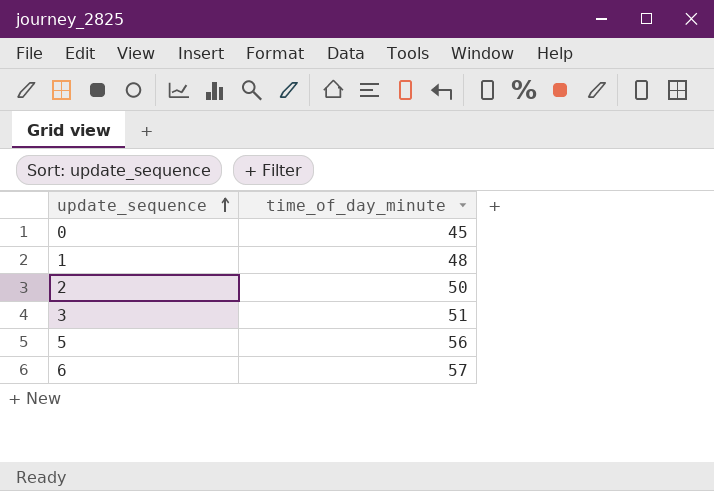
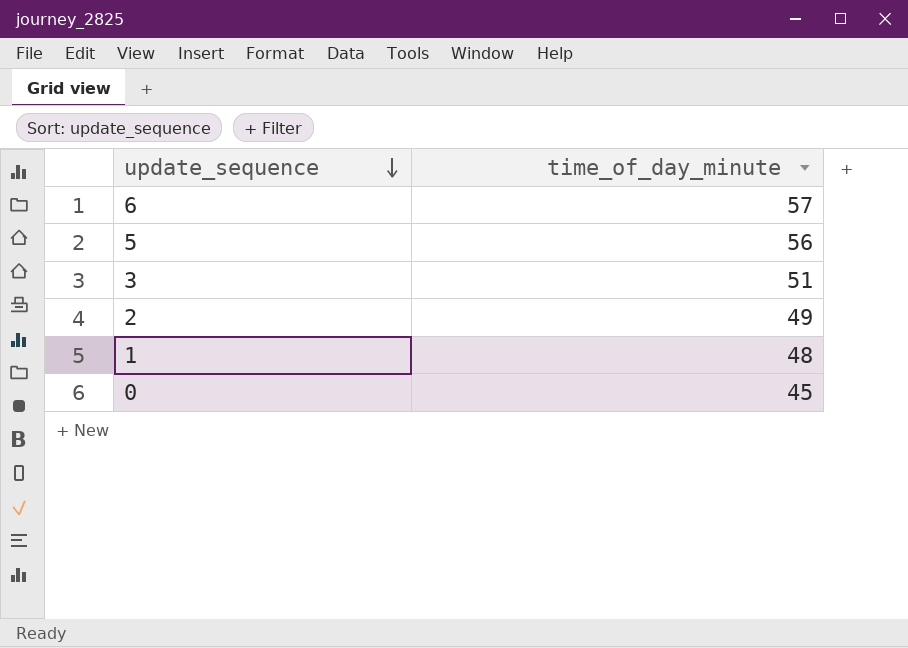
row order: update_sequence ascending -> update_sequence descending
2 | time_of_day_minute: 50 -> 49

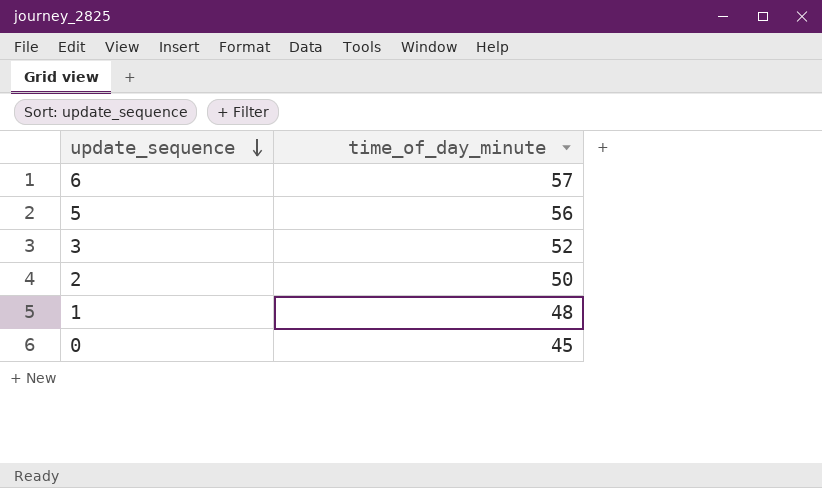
3 | time_of_day_minute: 51 -> 52
2 | time_of_day_minute: 49 -> 50

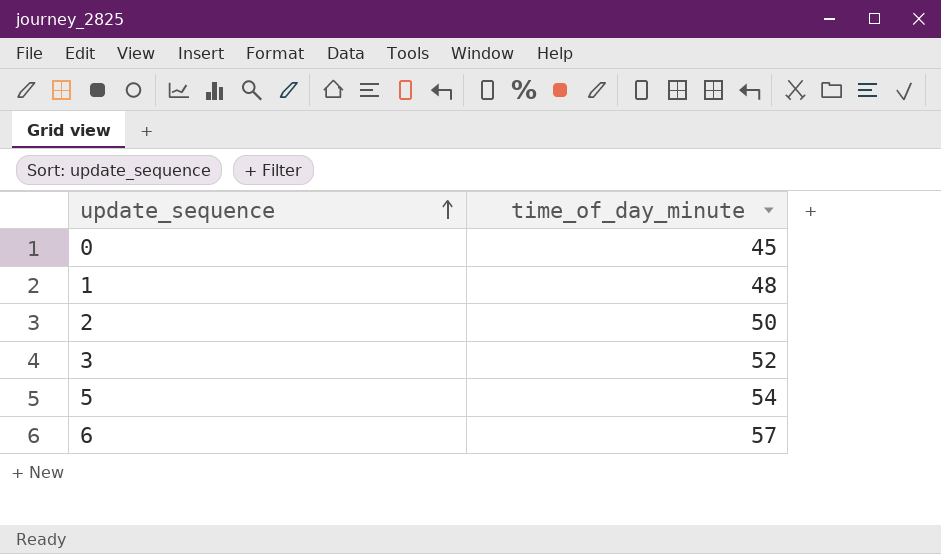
row order: update_sequence descending -> update_sequence ascending
5 | time_of_day_minute: 56 -> 54

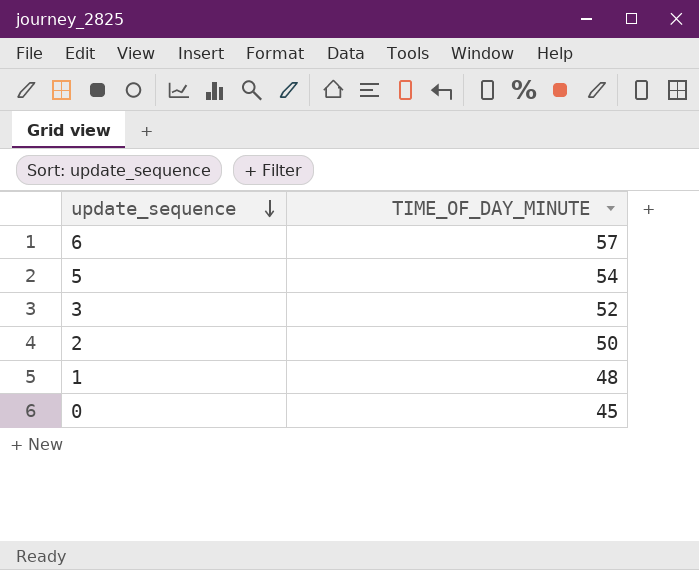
row order: update_sequence ascending -> update_sequence descending
column name: time_of_day_minute -> TIME_OF_DAY_MINUTE

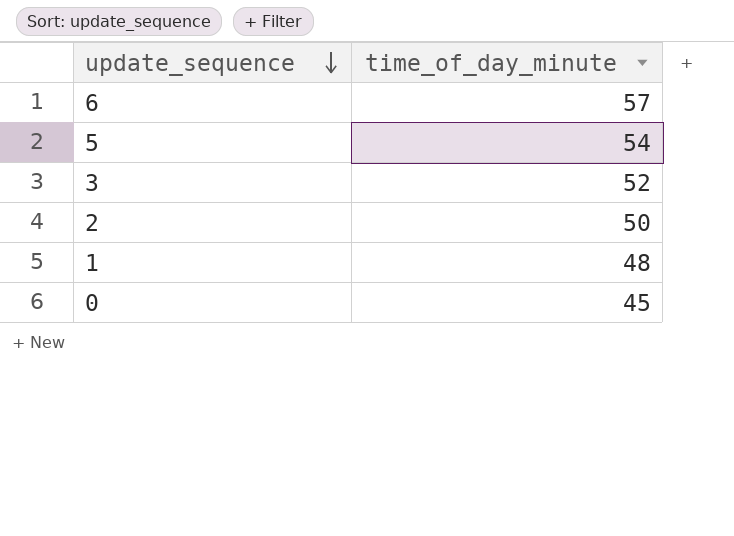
column name: TIME_OF_DAY_MINUTE -> time_of_day_minute

